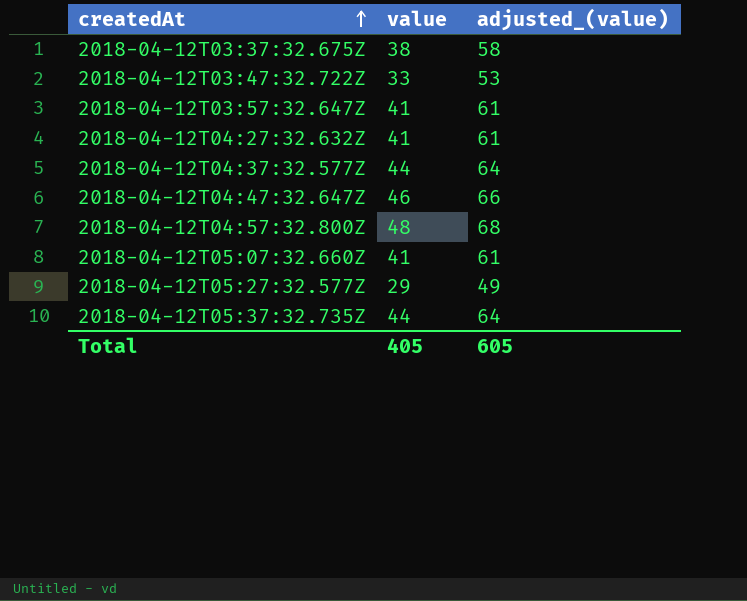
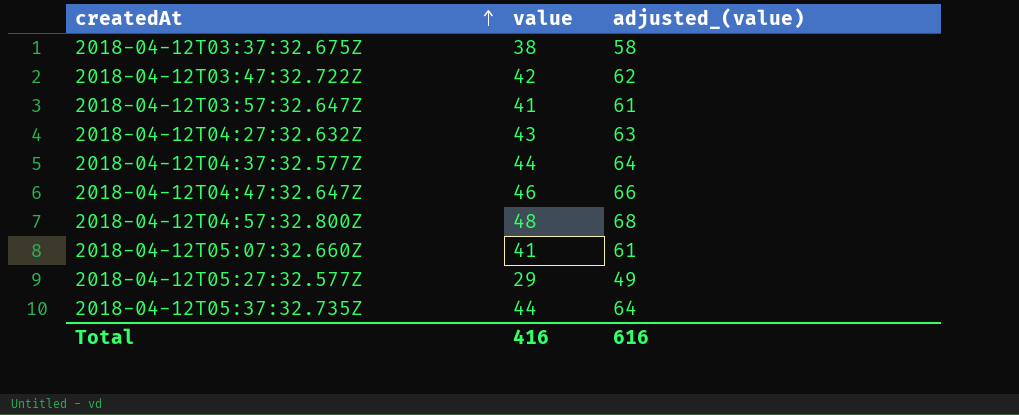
2018-04-12T03:47:32.722Z | value: 33 -> 42
2018-04-12T03:47:32.722Z | adjusted_(value): 53 -> 62
2018-04-12T04:27:32.632Z | value: 41 -> 43
2018-04-12T04:27:32.632Z | adjusted_(value): 61 -> 63
Total | value: 405 -> 416
Total | adjusted_(value): 605 -> 616

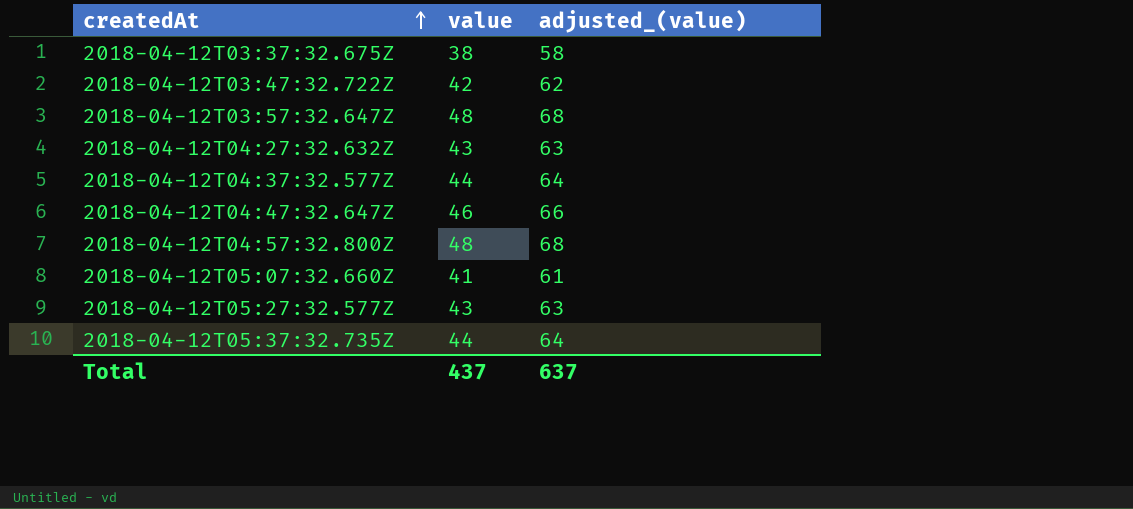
2018-04-12T03:57:32.647Z | value: 41 -> 48
2018-04-12T03:57:32.647Z | adjusted_(value): 61 -> 68
2018-04-12T05:27:32.577Z | value: 29 -> 43
2018-04-12T05:27:32.577Z | adjusted_(value): 49 -> 63
Total | value: 416 -> 437
Total | adjusted_(value): 616 -> 637

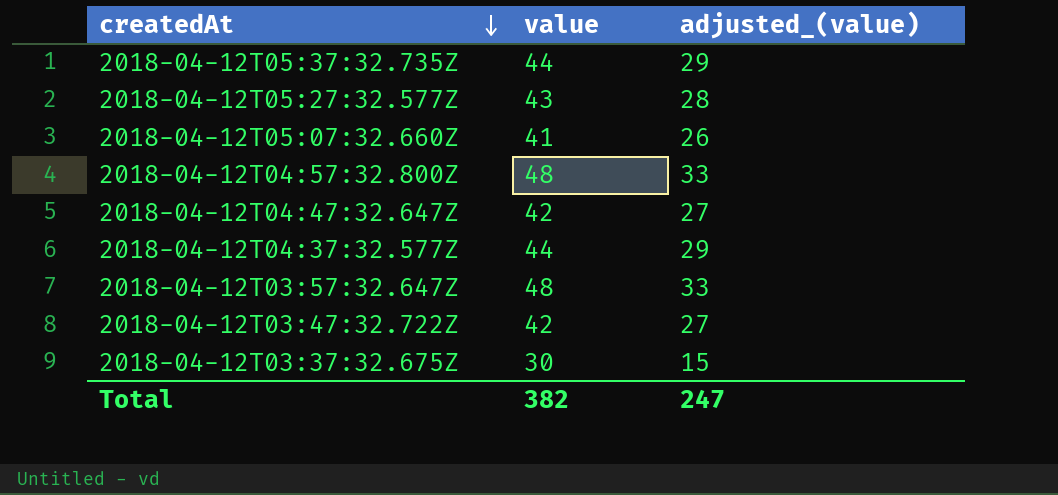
row order: createdAt ascending -> createdAt descending
column adjusted_(value) | formula: [value] + 20 -> [value] - 15
row 2018-04-12T04:27:32.632Z: 43 | 63 -> none
2018-04-12T04:47:32.647Z | value: 46 -> 42
2018-04-12T03:37:32.675Z | value: 38 -> 30
Total | value: 437 -> 382
Total | adjusted_(value): 637 -> 247

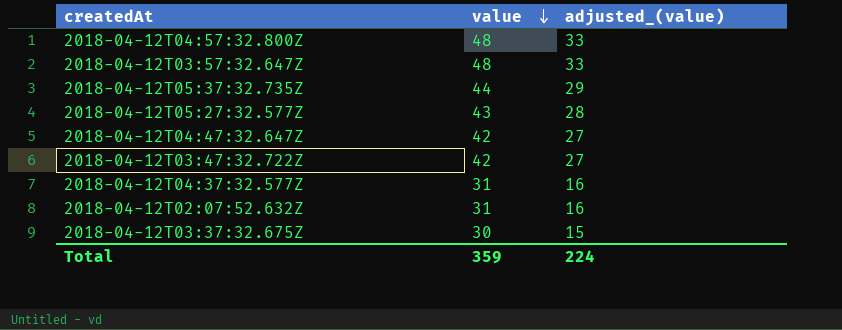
row order: createdAt descending -> value descending
row 2018-04-12T05:07:32.660Z: 41 | 26 -> none
2018-04-12T04:37:32.577Z | value: 44 -> 31
2018-04-12T04:37:32.577Z | adjusted_(value): 29 -> 16
row 2018-04-12T02:07:52.632Z: none -> 31 | 16
Total | value: 382 -> 359
Total | adjusted_(value): 247 -> 224

